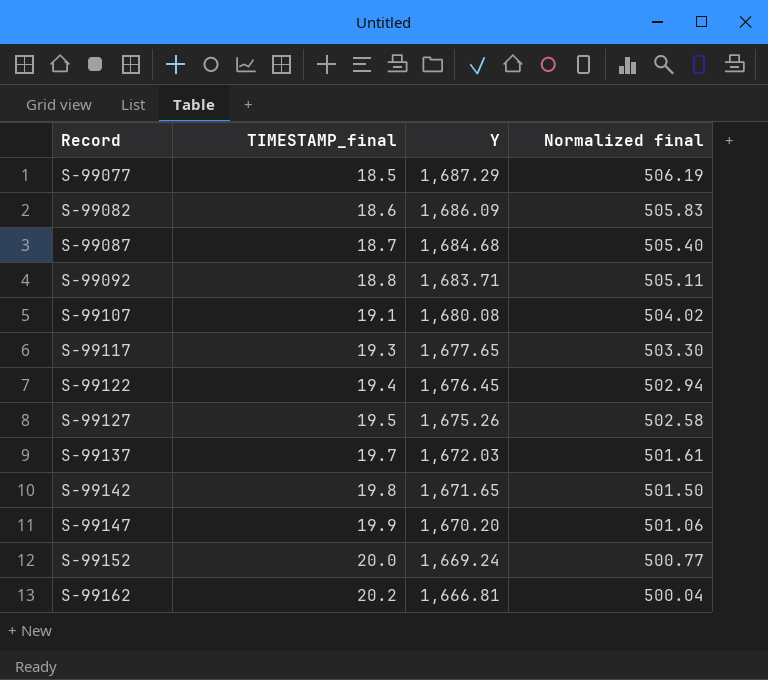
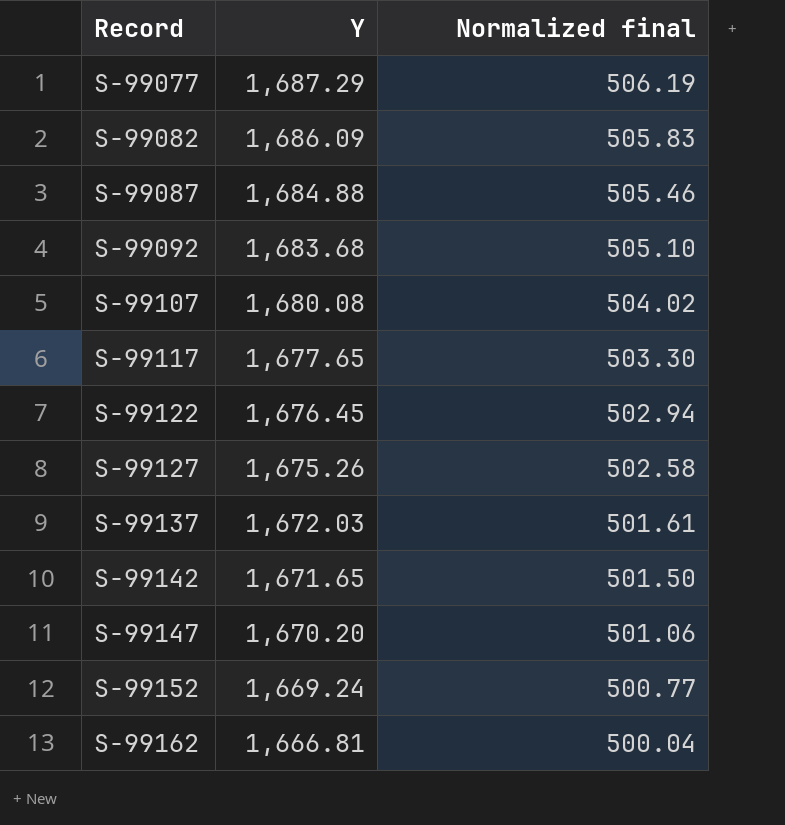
column TIMESTAMP_final | position: 2 -> none
S-99087 | Y: 1,684.68 -> 1,684.88
S-99087 | Normalized final: 505.40 -> 505.46
S-99092 | Y: 1,683.71 -> 1,683.68
S-99092 | Normalized final: 505.11 -> 505.10

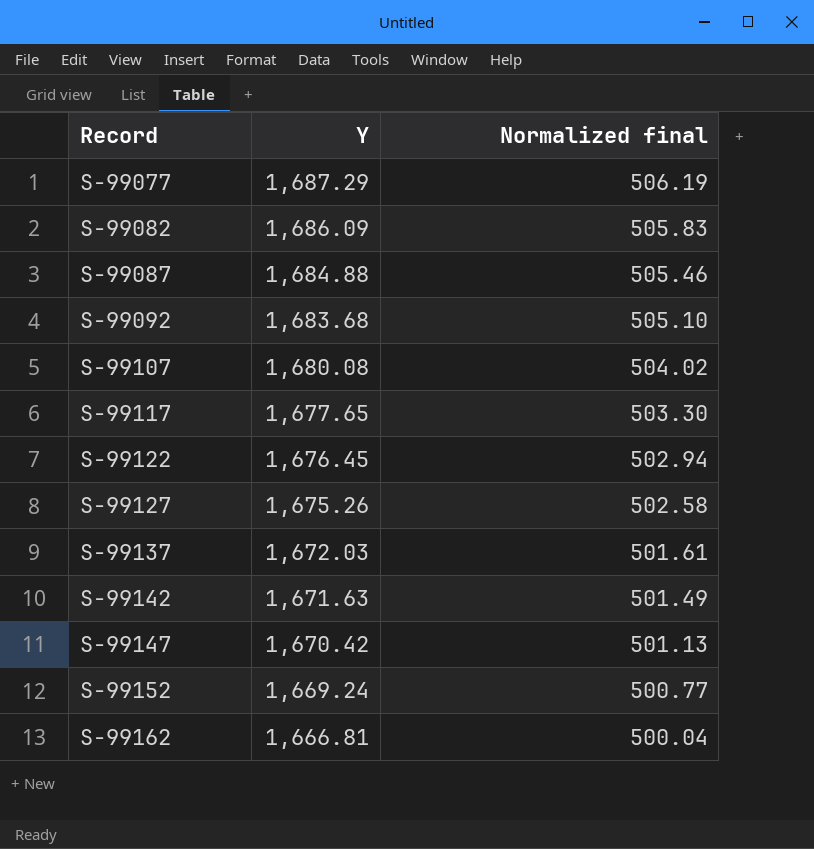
S-99142 | Y: 1,671.65 -> 1,671.63
S-99142 | Normalized final: 501.50 -> 501.49
S-99147 | Y: 1,670.20 -> 1,670.42
S-99147 | Normalized final: 501.06 -> 501.13

